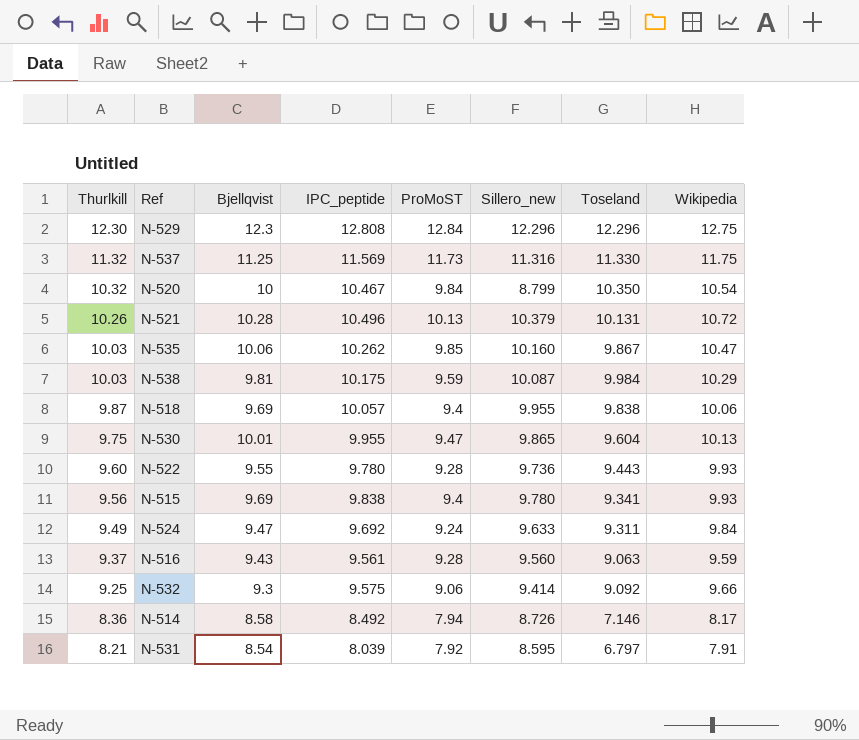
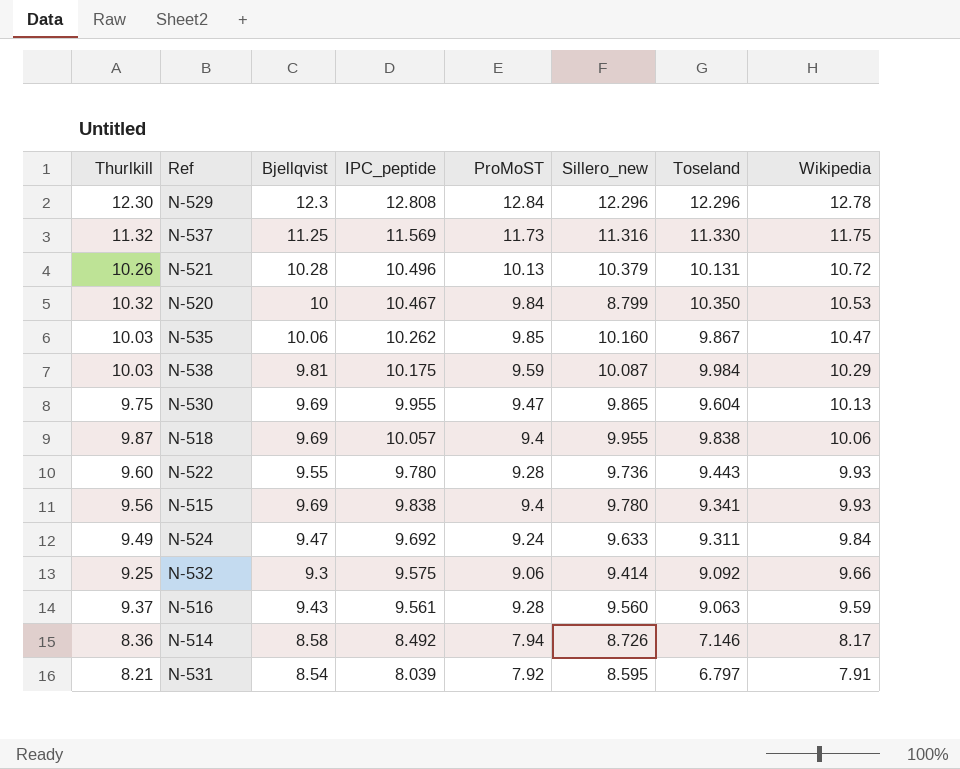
row order: Thurlkill descending -> Wikipedia descending
N-529 | Wikipedia: 12.75 -> 12.78
N-520 | Wikipedia: 10.54 -> 10.53
N-530 | Bjellqvist: 10.01 -> 9.69

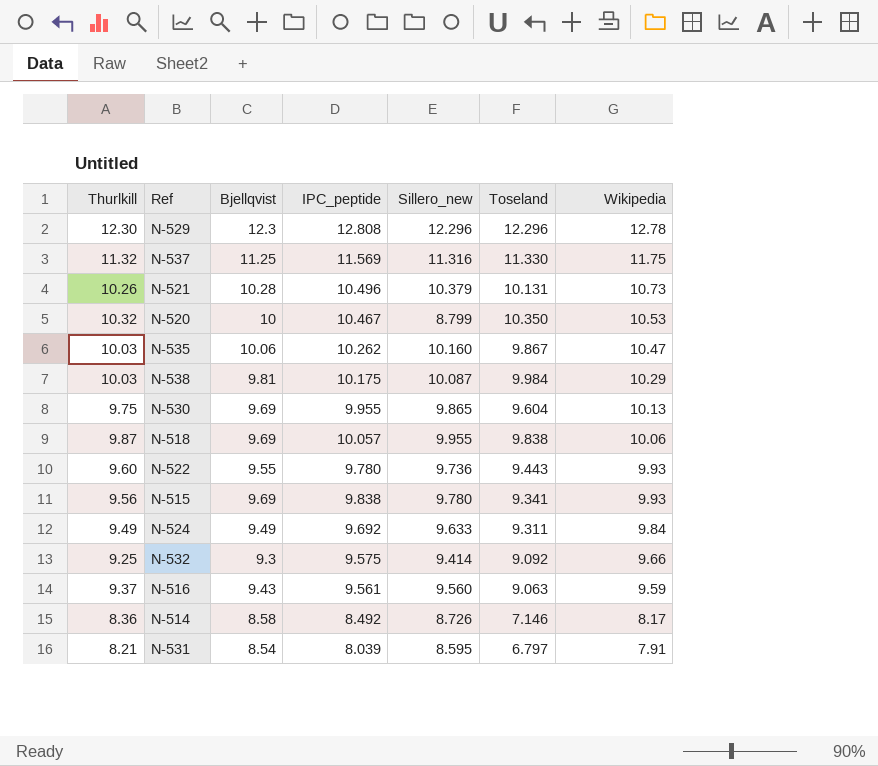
column ProMoST | position: 5 -> none
N-521 | Wikipedia: 10.72 -> 10.73
N-524 | Bjellqvist: 9.47 -> 9.49

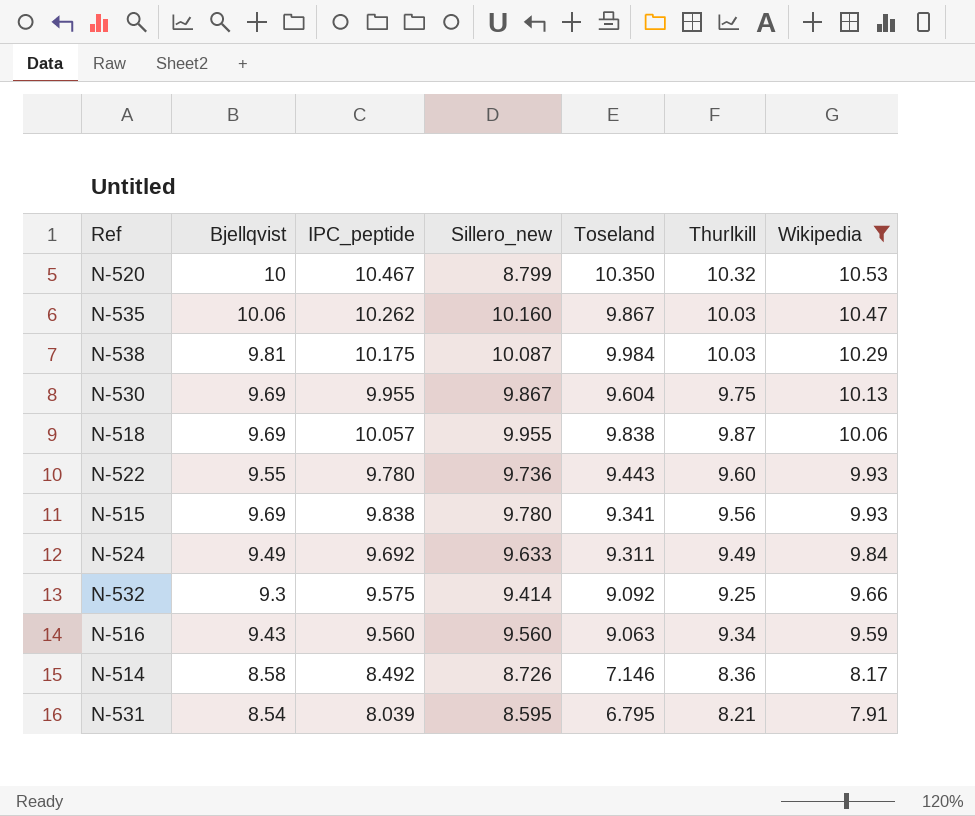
filter: none -> Wikipedia <= 10.53
column Thurlkill | position: 1 -> 6
N-530 | Sillero_new: 9.865 -> 9.867
N-516 | IPC_peptide: 9.561 -> 9.560
N-516 | Thurlkill: 9.37 -> 9.34
N-531 | Toseland: 6.797 -> 6.795

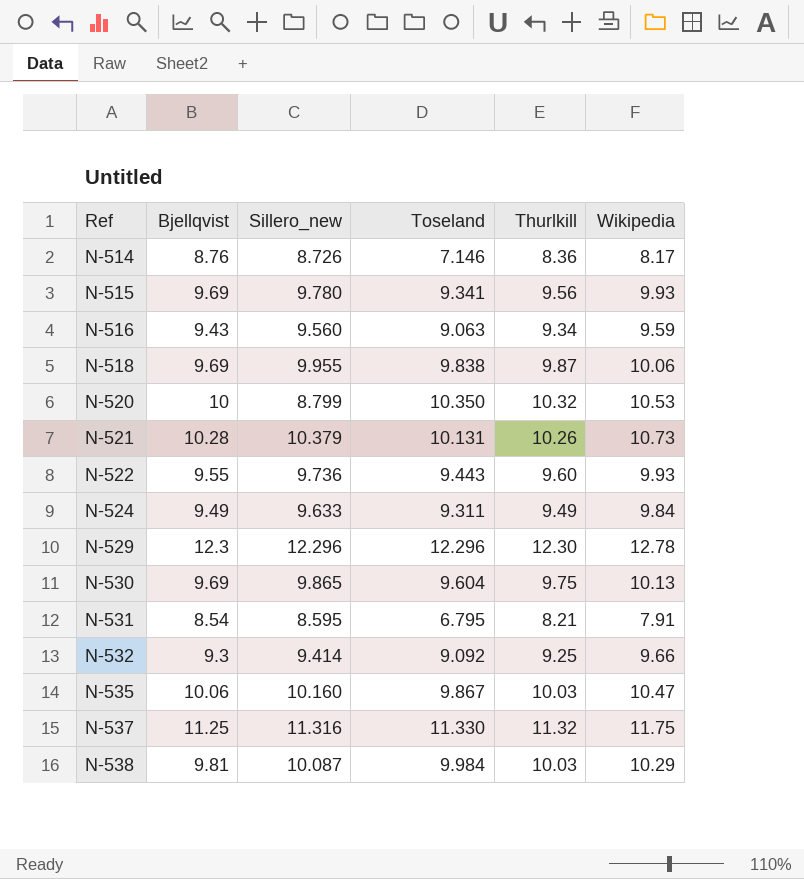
filter: Wikipedia <= 10.53 -> none
row order: Wikipedia descending -> Ref ascending
column IPC_peptide | position: 3 -> none
N-514 | Bjellqvist: 8.58 -> 8.76
N-530 | Sillero_new: 9.867 -> 9.865

